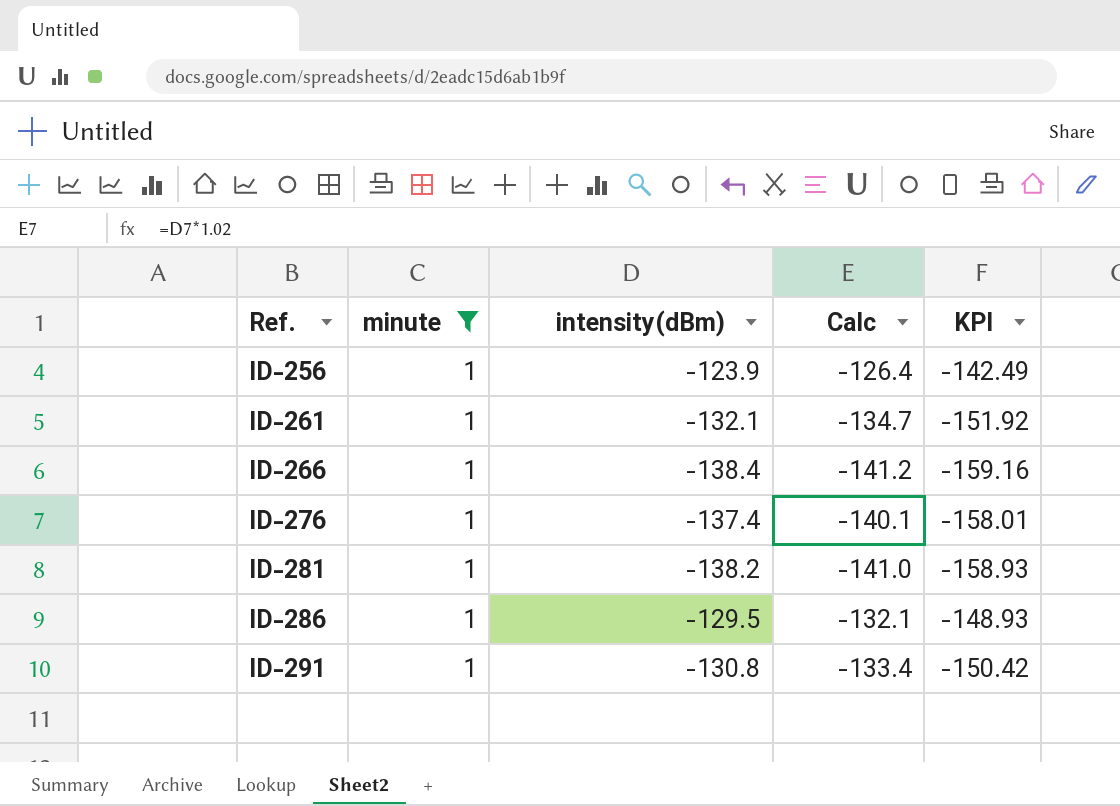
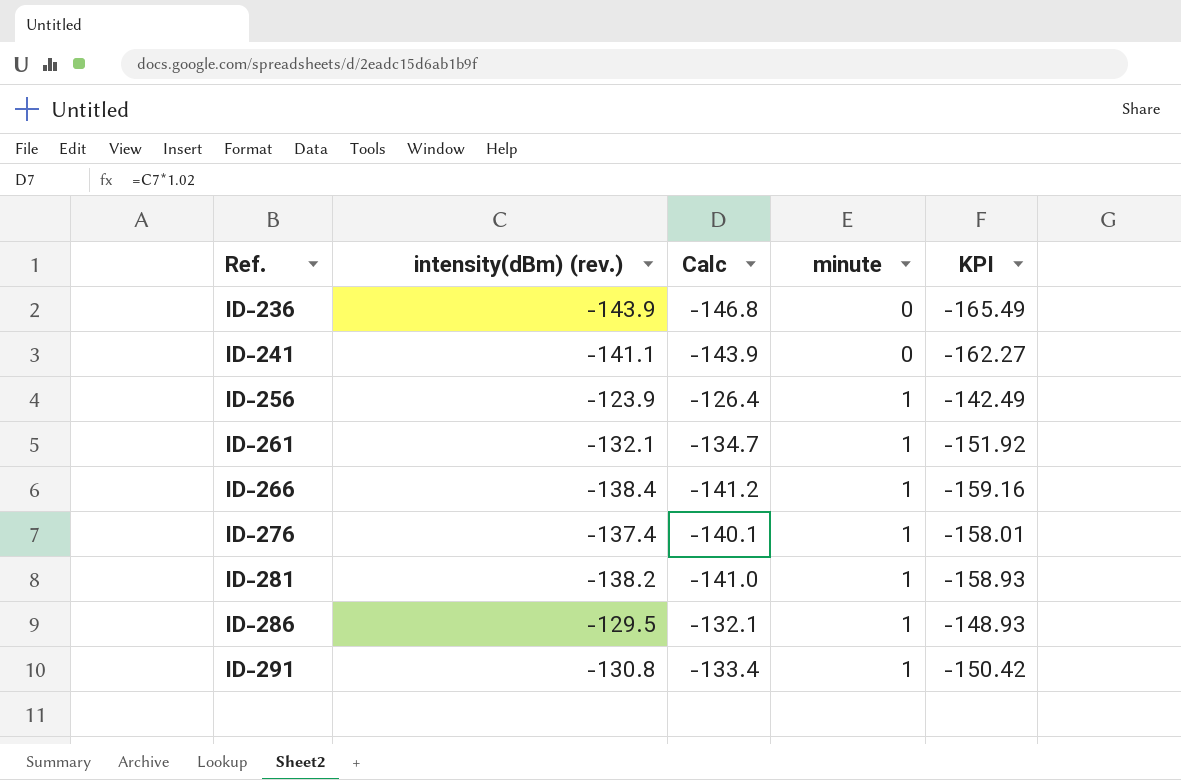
filter: minute = 1 -> none
column name: intensity(dBm) -> intensity(dBm) (rev.)
column minute | position: 2 -> 4

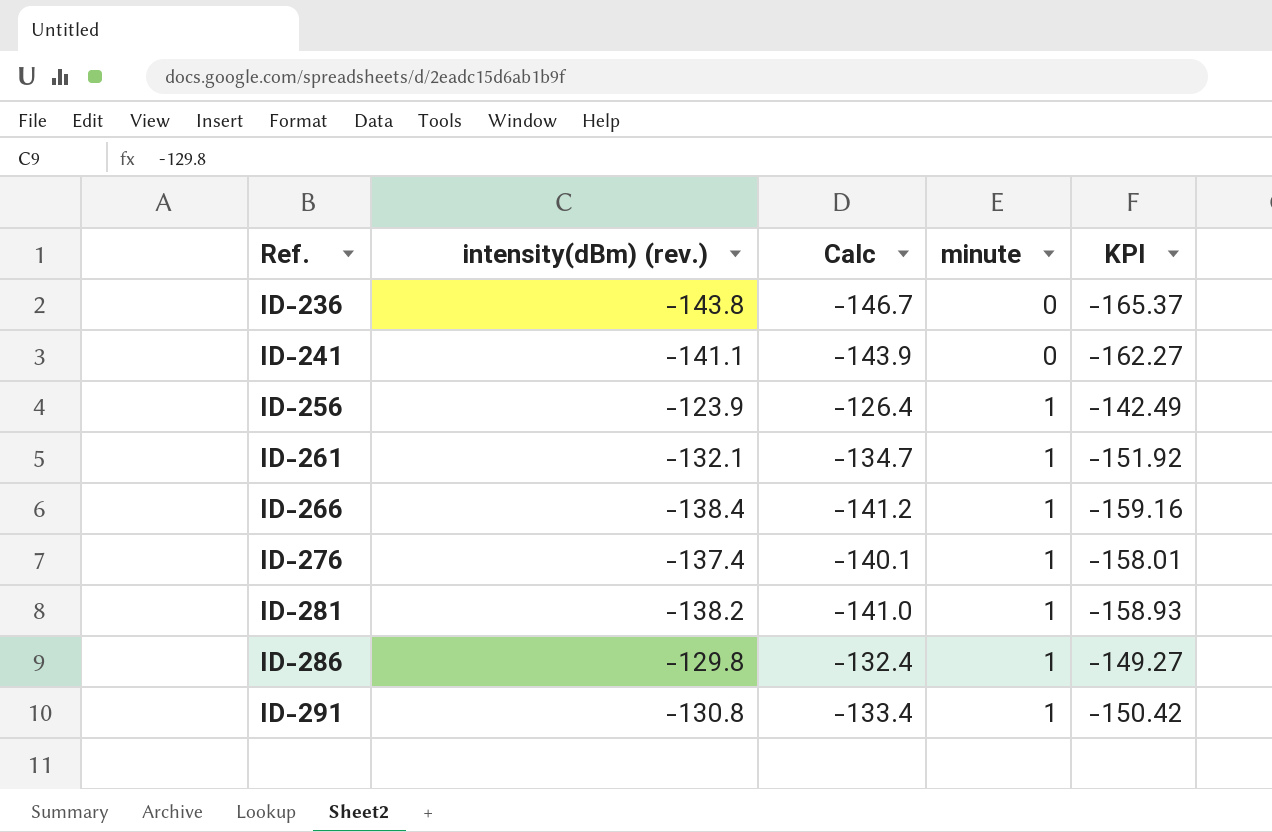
ID-236 | intensity(dBm) (rev.): -143.9 -> -143.8
ID-236 | Calc: -146.8 -> -146.7
ID-236 | KPI: -165.49 -> -165.37
ID-286 | intensity(dBm) (rev.): -129.5 -> -129.8
ID-286 | Calc: -132.1 -> -132.4
ID-286 | KPI: -148.93 -> -149.27

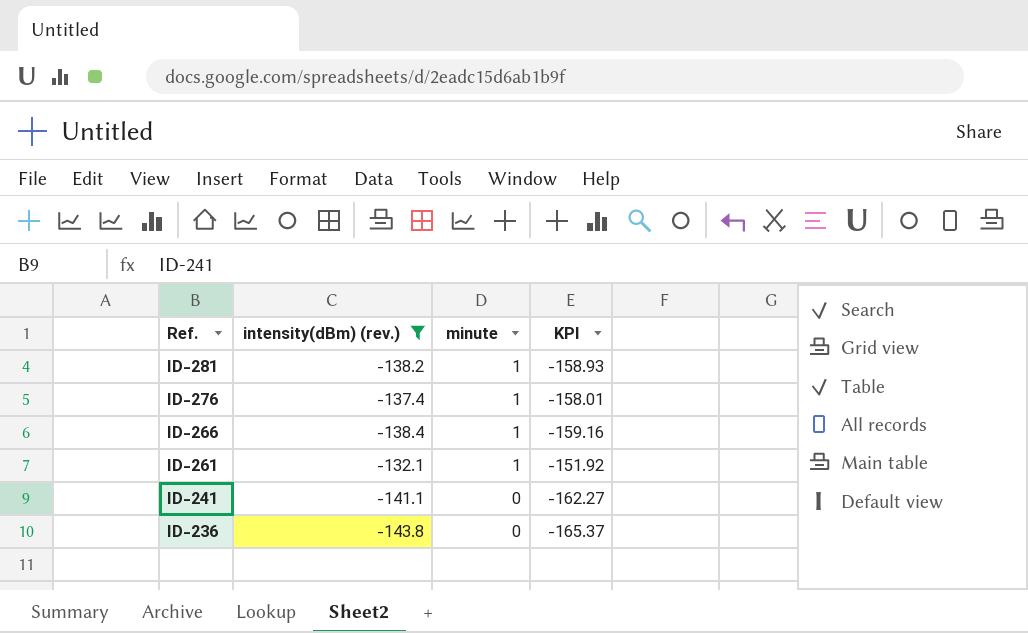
filter: none -> intensity(dBm) (rev.) <= -132.1
row order: Ref. ascending -> Ref. descending
column Calc | formula: [intensity(dBm) (rev.)] * 1.02 -> none

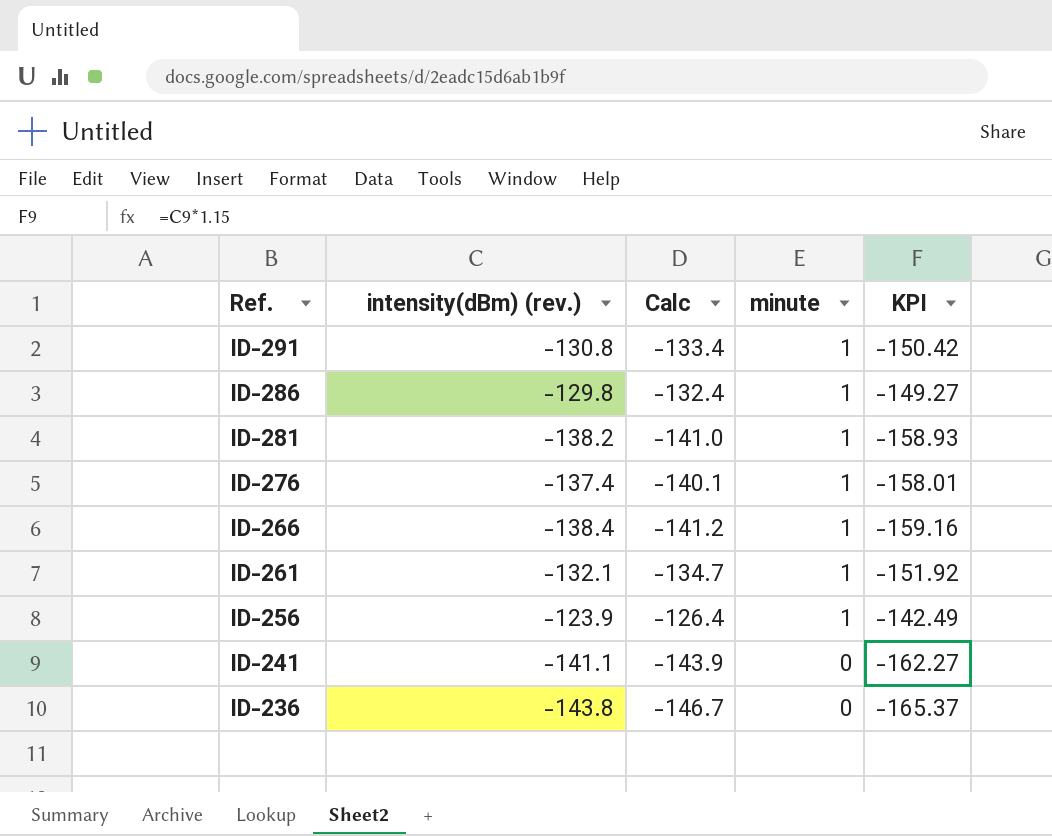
filter: intensity(dBm) (rev.) <= -132.1 -> none
column Calc | formula: none -> [intensity(dBm) (rev.)] * 1.02

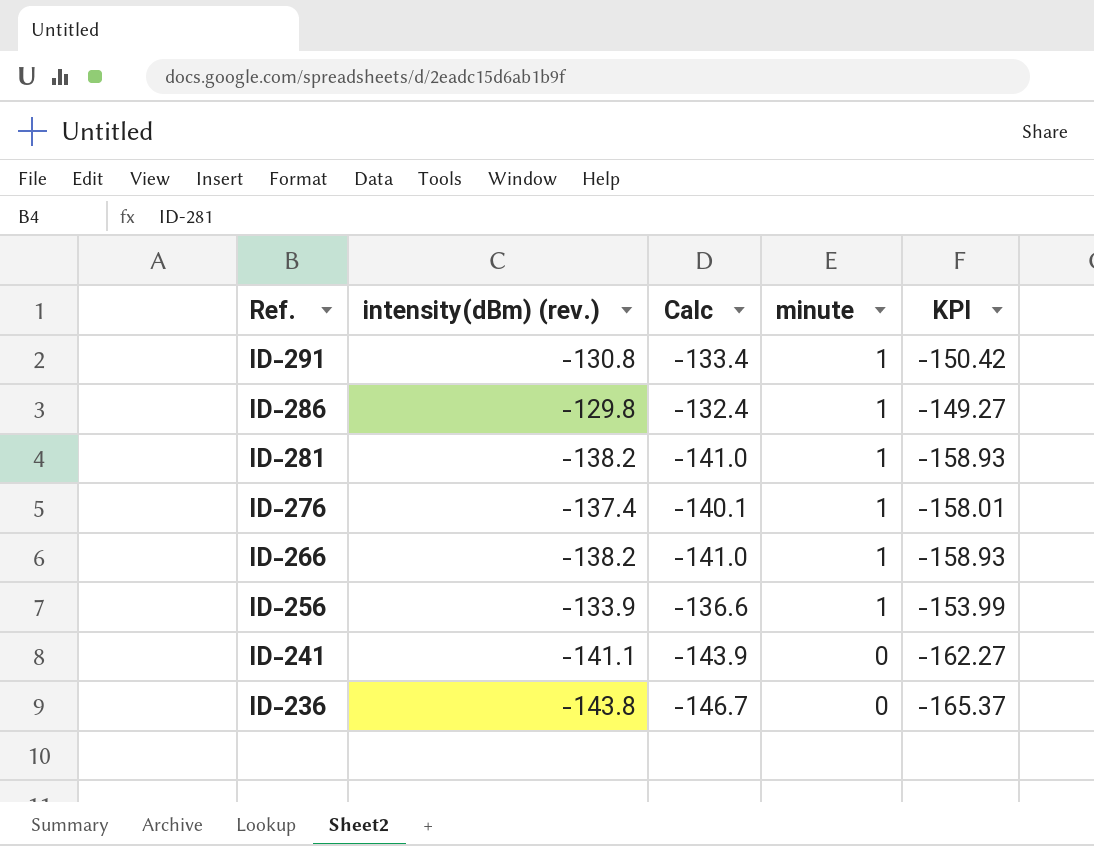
row ID-261: -132.1 | -134.7 | 1 | -151.92 -> none
ID-266 | intensity(dBm) (rev.): -138.4 -> -138.2
ID-266 | Calc: -141.2 -> -141.0
ID-266 | KPI: -159.16 -> -158.93
ID-256 | intensity(dBm) (rev.): -123.9 -> -133.9
ID-256 | Calc: -126.4 -> -136.6
ID-256 | KPI: -142.49 -> -153.99

